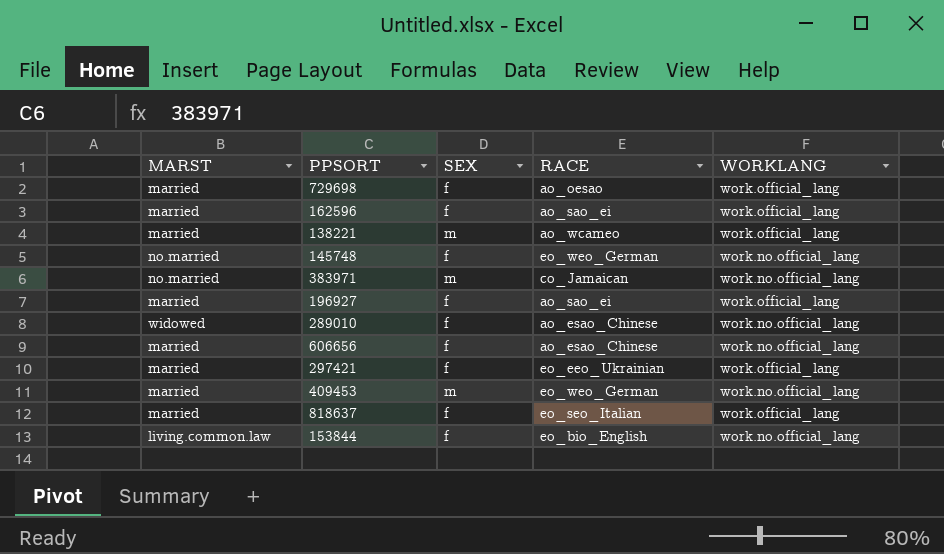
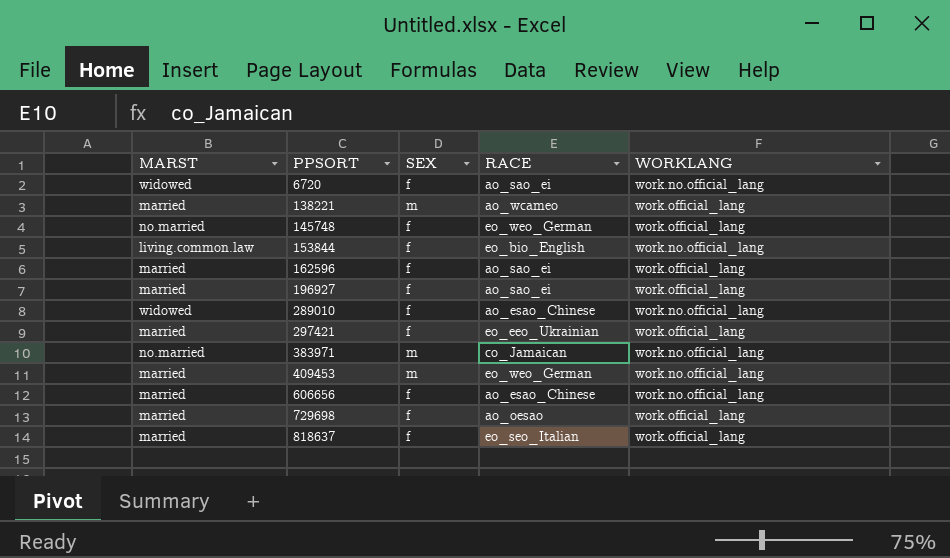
row order: none -> PPSORT ascending
row 6720: none -> widowed | f | ao_sao_ei | work.no.official_lang
145748 | WORKLANG: work.no.official_lang -> work.official_lang

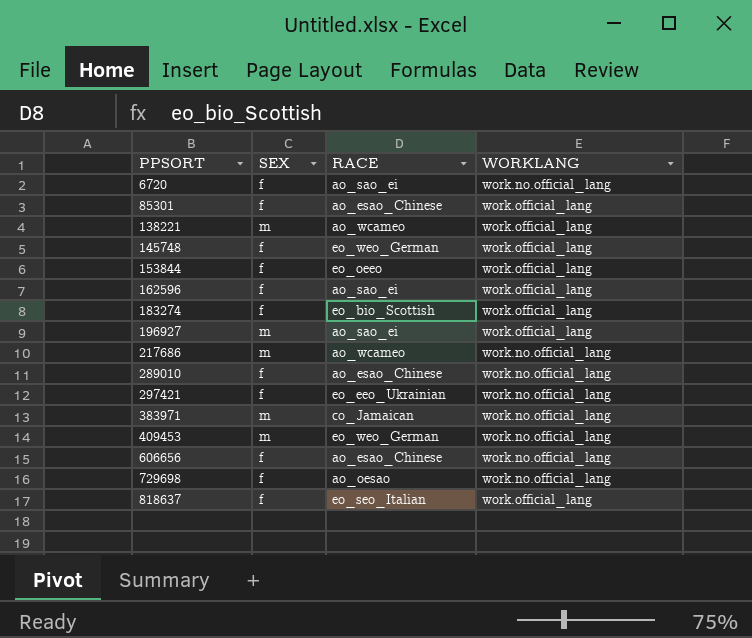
column MARST | position: 1 -> none
row 85301: none -> f | ao_esao_Chinese | work.official_lang
153844 | RACE: eo_bio_English -> eo_oeeo
153844 | WORKLANG: work.no.official_lang -> work.official_lang
row 183274: none -> f | eo_bio_Scottish | work.official_lang
196927 | SEX: f -> m
row 217686: none -> m | ao_wcameo | work.no.official_lang
297421 | WORKLANG: work.official_lang -> work.no.official_lang
729698 | WORKLANG: work.official_lang -> work.no.official_lang

